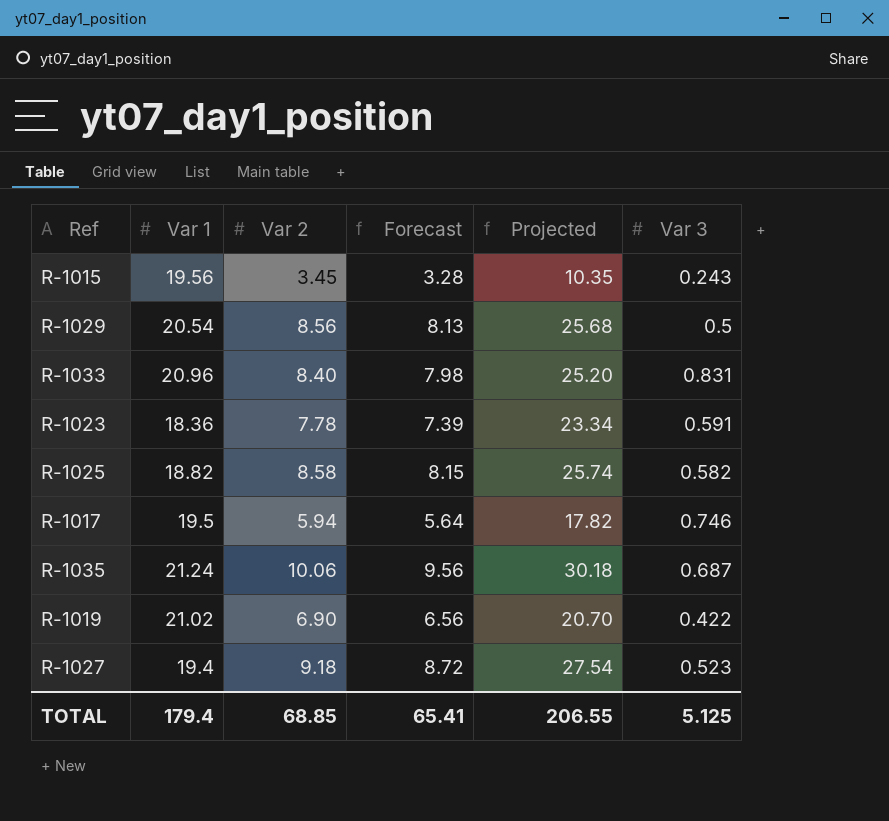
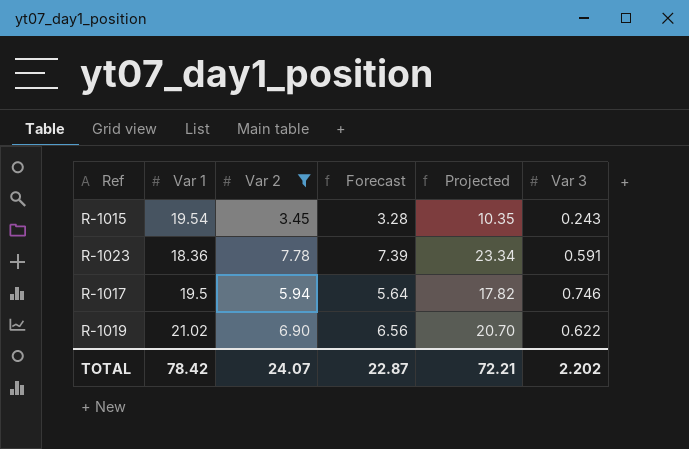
filter: none -> Var 2 <= 7.78
R-1015 | Var 1: 19.56 -> 19.54
R-1019 | Var 3: 0.422 -> 0.622
TOTAL | Var 1: 179.4 -> 78.42
TOTAL | Var 2: 68.85 -> 24.07
TOTAL | Forecast: 65.41 -> 22.87
TOTAL | Projected: 206.55 -> 72.21
TOTAL | Var 3: 5.125 -> 2.202

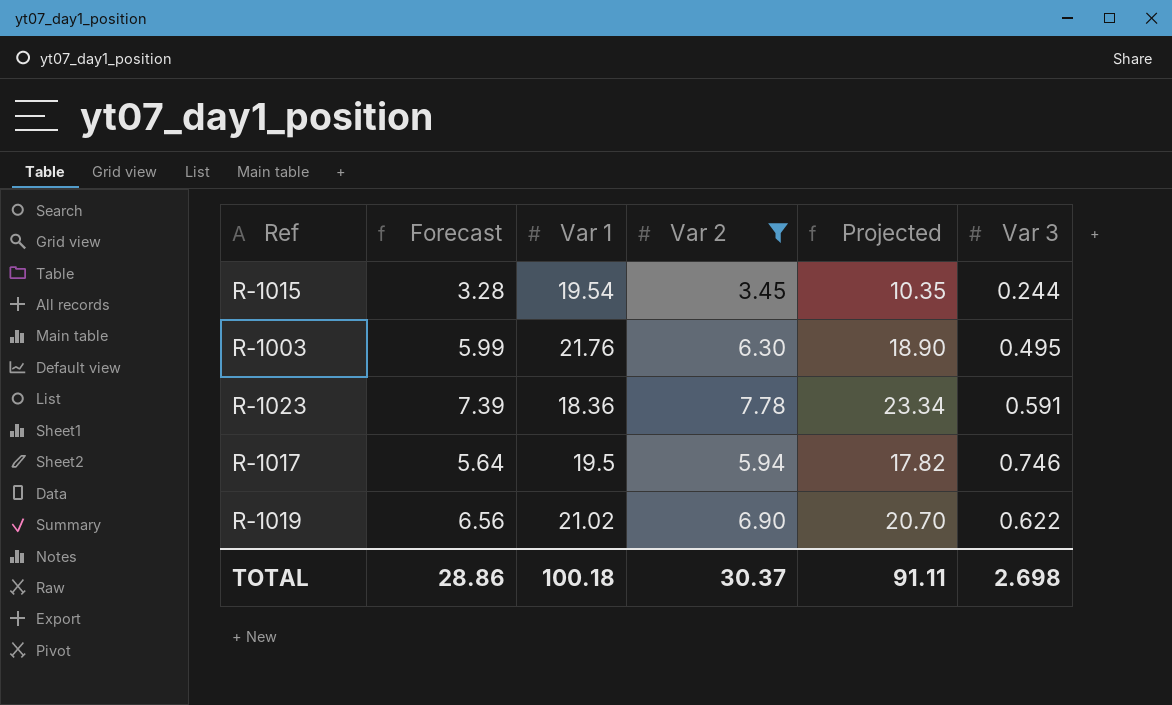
column Forecast | position: 4 -> 2
R-1015 | Var 3: 0.243 -> 0.244
row R-1003: none -> 5.99 | 21.76 | 6.30 | 18.90 | 0.495
TOTAL | Forecast: 22.87 -> 28.86
TOTAL | Var 1: 78.42 -> 100.18
TOTAL | Var 2: 24.07 -> 30.37
TOTAL | Projected: 72.21 -> 91.11
TOTAL | Var 3: 2.202 -> 2.698

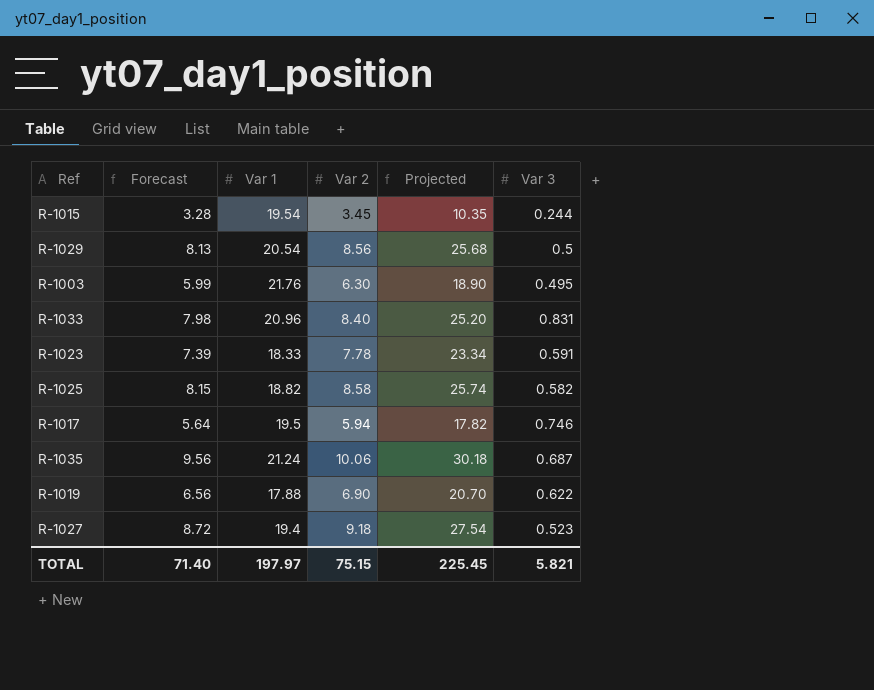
filter: Var 2 <= 7.78 -> none
R-1023 | Var 1: 18.36 -> 18.33
R-1019 | Var 1: 21.02 -> 17.88
TOTAL | Forecast: 28.86 -> 71.40
TOTAL | Var 1: 100.18 -> 197.97
TOTAL | Var 2: 30.37 -> 75.15
TOTAL | Projected: 91.11 -> 225.45
TOTAL | Var 3: 2.698 -> 5.821

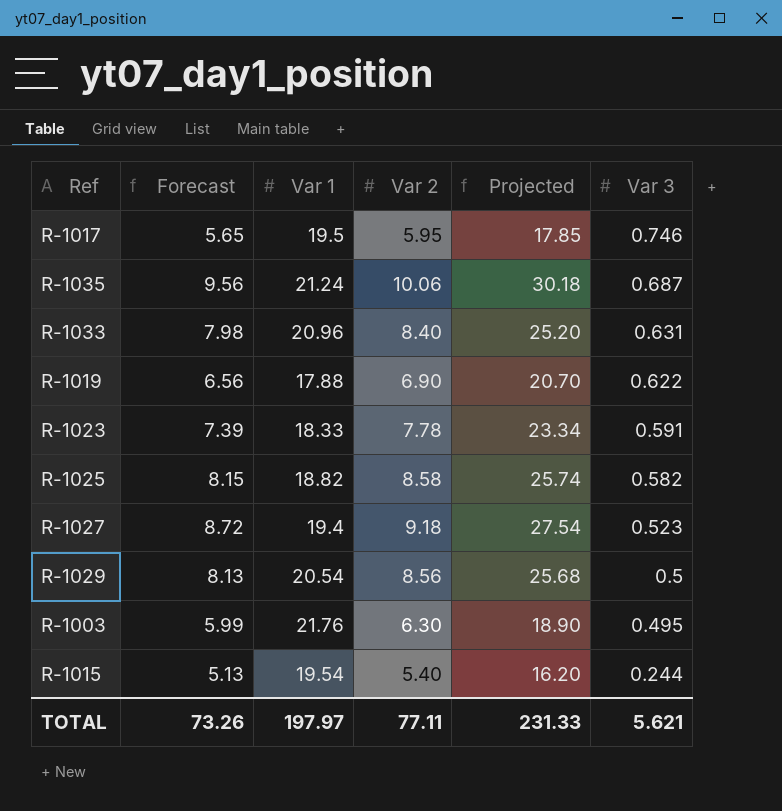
row order: none -> Var 3 descending
R-1017 | Forecast: 5.64 -> 5.65
R-1017 | Var 2: 5.94 -> 5.95
R-1017 | Projected: 17.82 -> 17.85
R-1033 | Var 3: 0.831 -> 0.631
R-1015 | Forecast: 3.28 -> 5.13
R-1015 | Var 2: 3.45 -> 5.40
R-1015 | Projected: 10.35 -> 16.20
TOTAL | Forecast: 71.40 -> 73.26
TOTAL | Var 2: 75.15 -> 77.11
TOTAL | Projected: 225.45 -> 231.33
TOTAL | Var 3: 5.821 -> 5.621

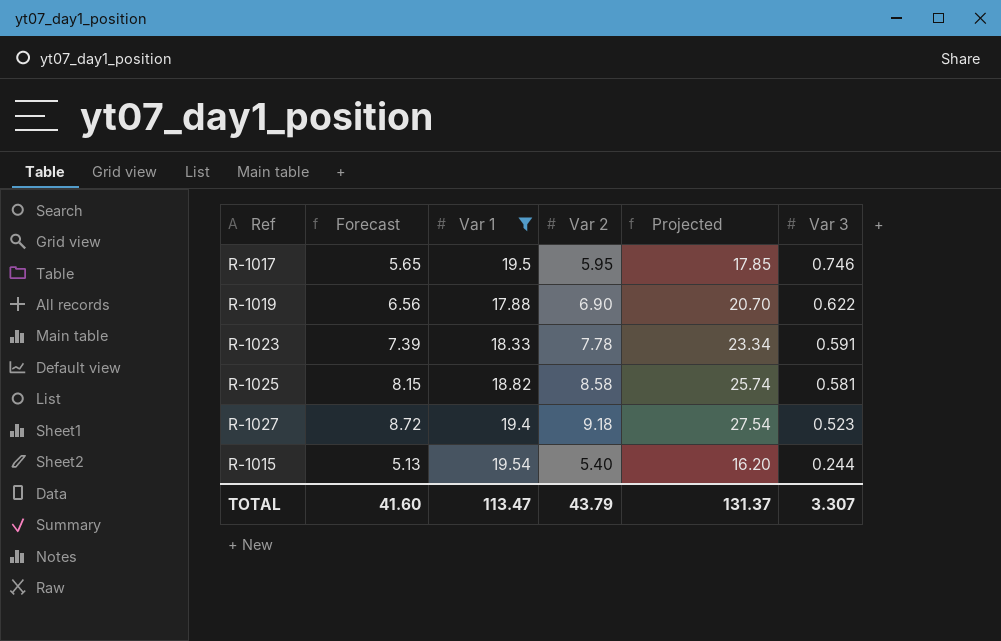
filter: none -> Var 1 <= 19.54
R-1025 | Var 3: 0.582 -> 0.581
TOTAL | Forecast: 73.26 -> 41.60
TOTAL | Var 1: 197.97 -> 113.47
TOTAL | Var 2: 77.11 -> 43.79
TOTAL | Projected: 231.33 -> 131.37
TOTAL | Var 3: 5.621 -> 3.307

